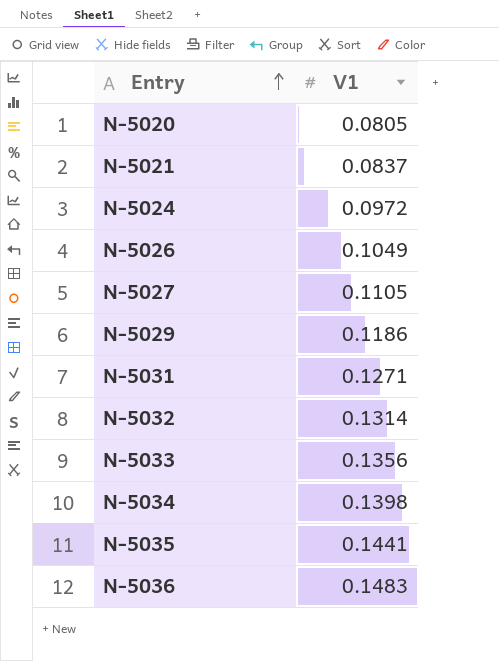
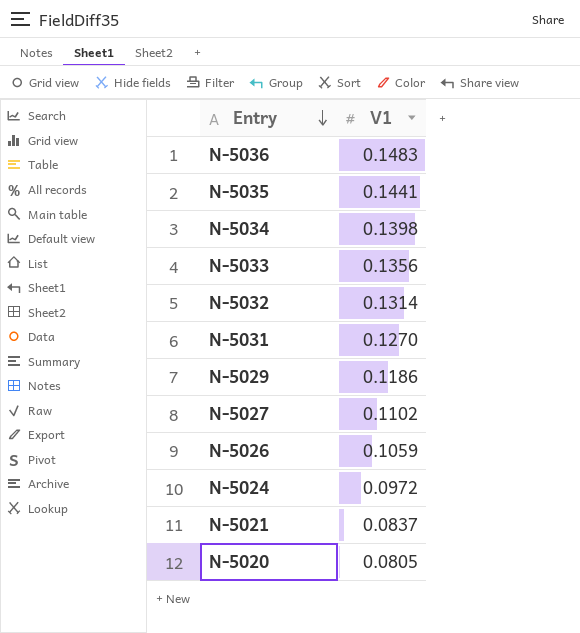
row order: Entry ascending -> Entry descending
N-5031 | V1: 0.1271 -> 0.1270
N-5027 | V1: 0.1105 -> 0.1102
N-5026 | V1: 0.1049 -> 0.1059

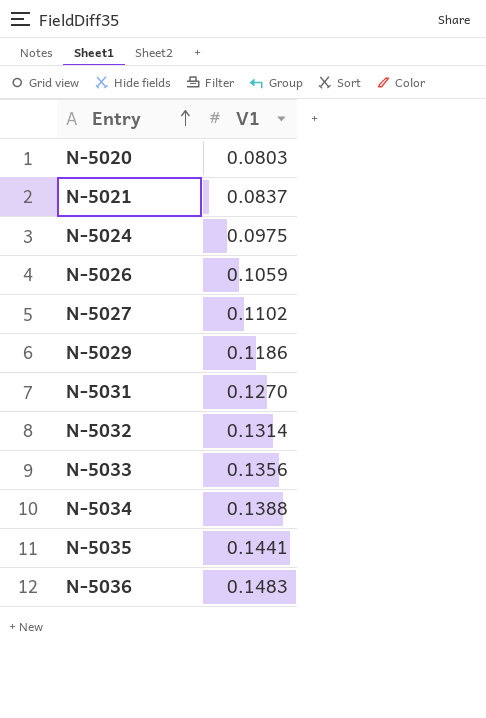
row order: Entry descending -> Entry ascending
N-5020 | V1: 0.0805 -> 0.0803
N-5024 | V1: 0.0972 -> 0.0975
N-5034 | V1: 0.1398 -> 0.1388

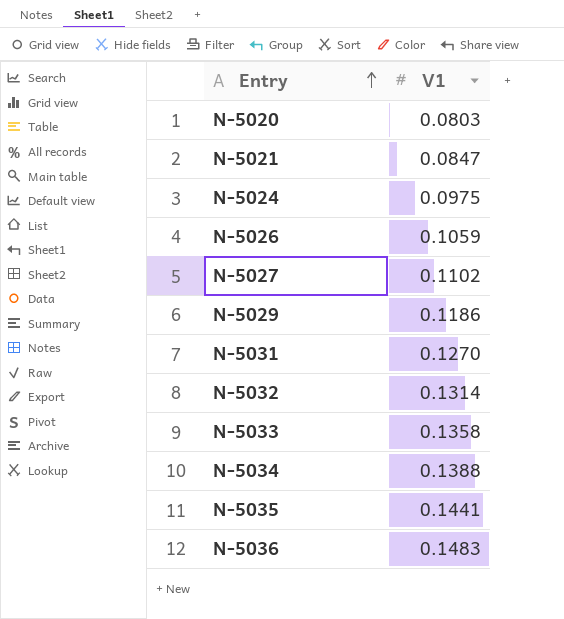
N-5021 | V1: 0.0837 -> 0.0847
N-5033 | V1: 0.1356 -> 0.1358

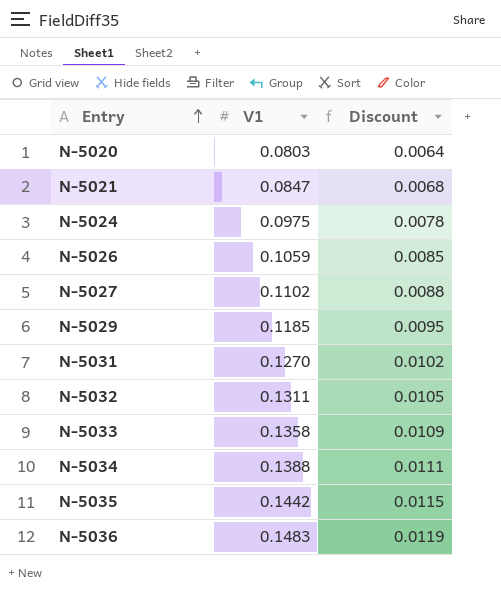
column Discount | formula: none -> [V1] * 0.08
N-5029 | V1: 0.1186 -> 0.1185
N-5032 | V1: 0.1314 -> 0.1311
N-5035 | V1: 0.1441 -> 0.1442

